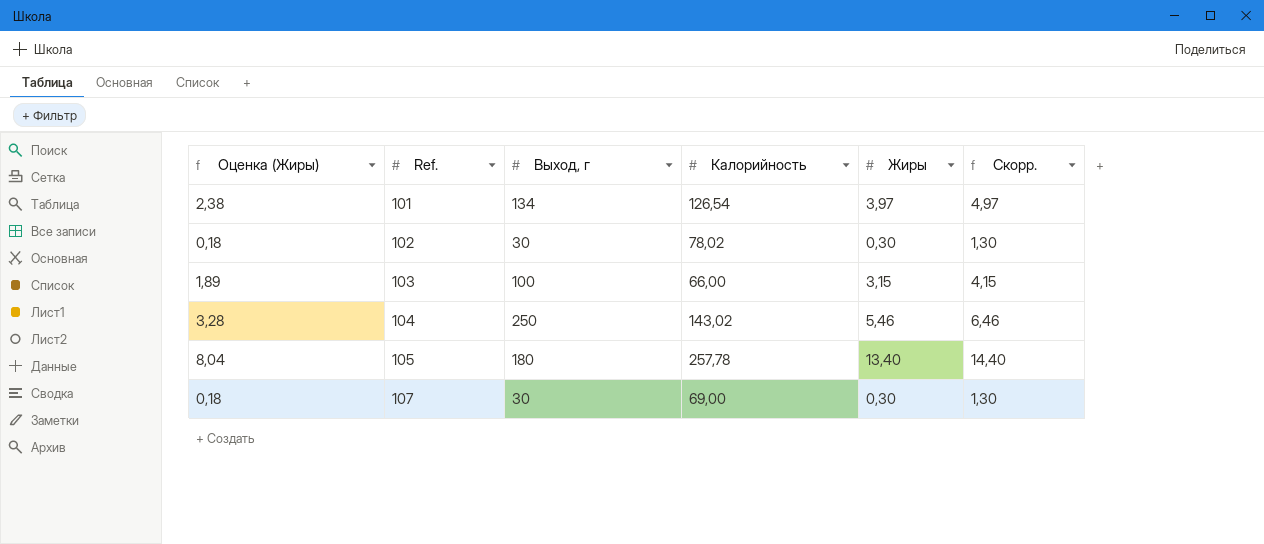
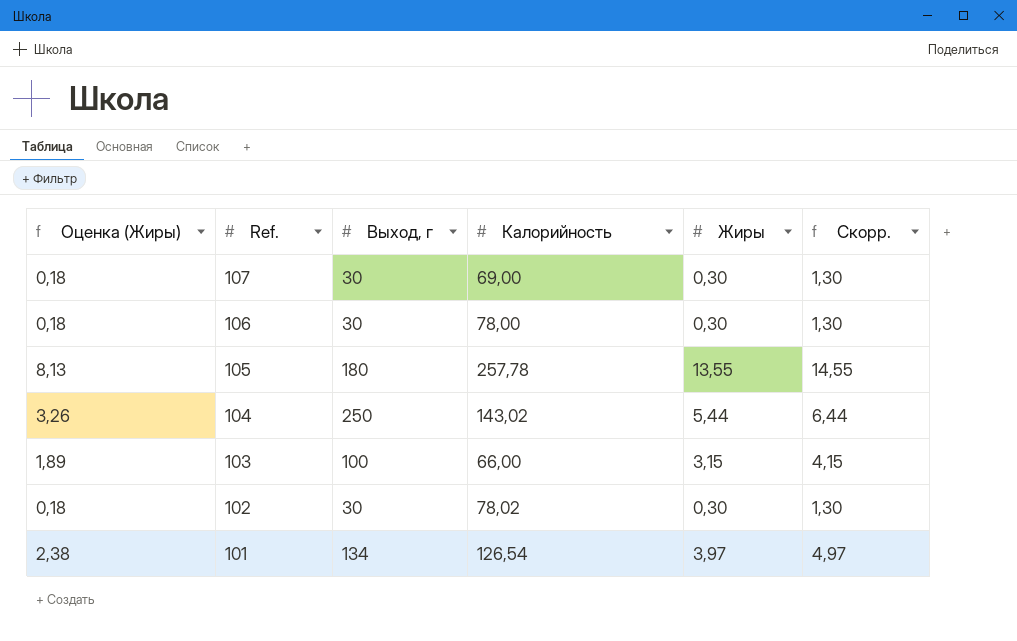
row order: Ref. ascending -> Ref. descending
row 106: none -> 0,18 | 30 | 78,00 | 0,30 | 1,30
105 | Оценка (Жиры): 8,04 -> 8,13
105 | Жиры: 13,40 -> 13,55
105 | Скорр.: 14,40 -> 14,55
104 | Оценка (Жиры): 3,28 -> 3,26
104 | Жиры: 5,46 -> 5,44
104 | Скорр.: 6,46 -> 6,44

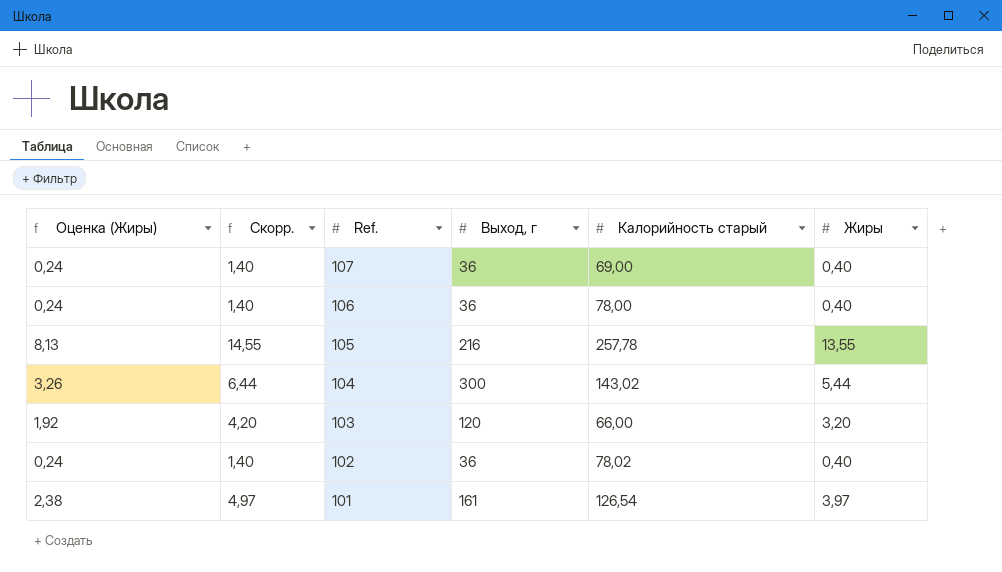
column Скорр. | position: 6 -> 2
column name: Калорийность -> Калорийность старый
107 | Оценка (Жиры): 0,18 -> 0,24
107 | Скорр.: 1,30 -> 1,40
107 | Выход, г: 30 -> 36
107 | Жиры: 0,30 -> 0,40
106 | Оценка (Жиры): 0,18 -> 0,24
106 | Скорр.: 1,30 -> 1,40
106 | Выход, г: 30 -> 36
106 | Жиры: 0,30 -> 0,40
105 | Выход, г: 180 -> 216
104 | Выход, г: 250 -> 300
103 | Оценка (Жиры): 1,89 -> 1,92
103 | Скорр.: 4,15 -> 4,20
103 | Выход, г: 100 -> 120
103 | Жиры: 3,15 -> 3,20
102 | Оценка (Жиры): 0,18 -> 0,24
102 | Скорр.: 1,30 -> 1,40
102 | Выход, г: 30 -> 36
102 | Жиры: 0,30 -> 0,40
101 | Выход, г: 134 -> 161

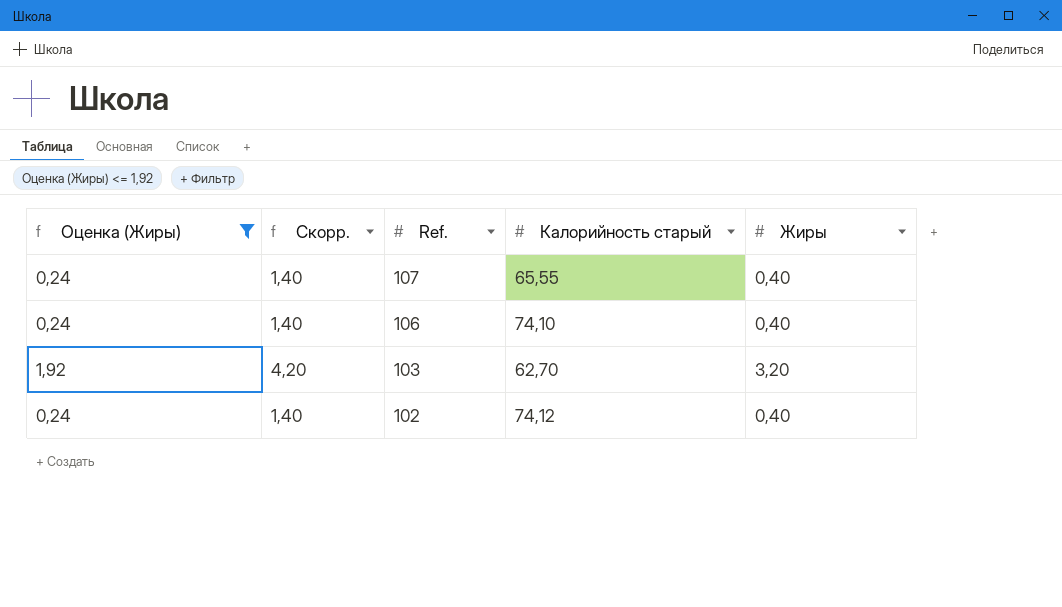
filter: none -> Оценка (Жиры) <= 1,92
column Выход, г | position: 4 -> none
107 | Калорийность старый: 69,00 -> 65,55
106 | Калорийность старый: 78,00 -> 74,10
103 | Калорийность старый: 66,00 -> 62,70
102 | Калорийность старый: 78,02 -> 74,12

